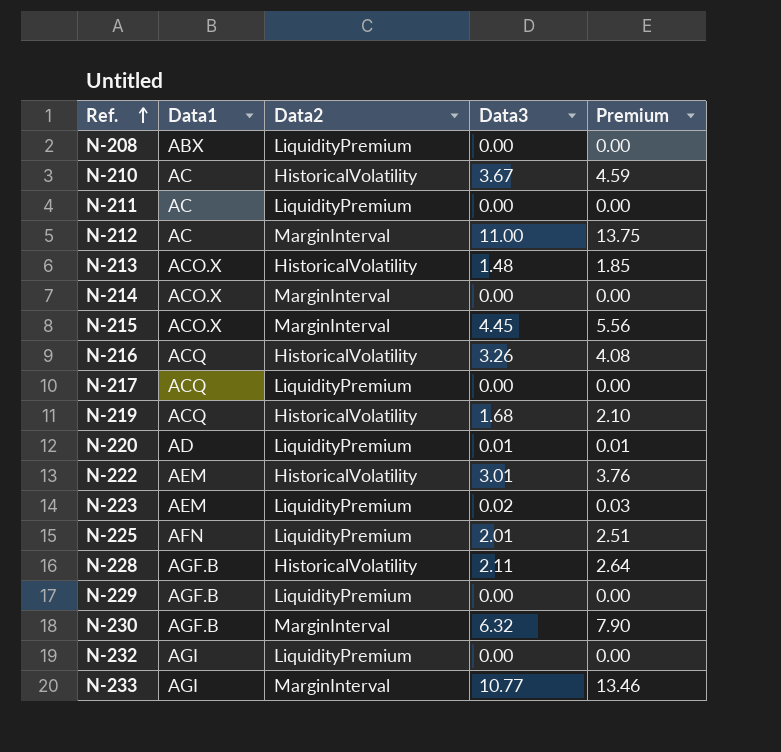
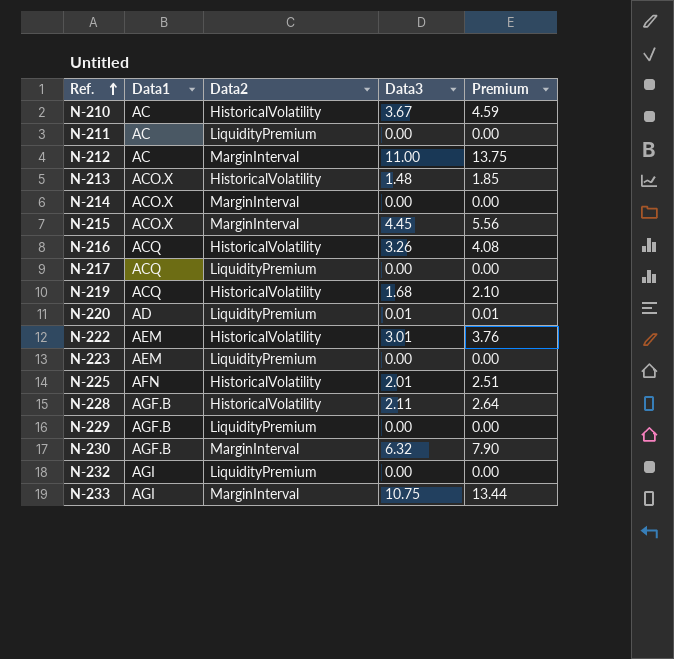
row N-208: ABX | LiquidityPremium | 0.00 | 0.00 -> none
N-223 | Data3: 0.02 -> 0.00
N-223 | Premium: 0.03 -> 0.00
N-225 | Data2: LiquidityPremium -> HistoricalVolatility
N-233 | Data3: 10.77 -> 10.75
N-233 | Premium: 13.46 -> 13.44

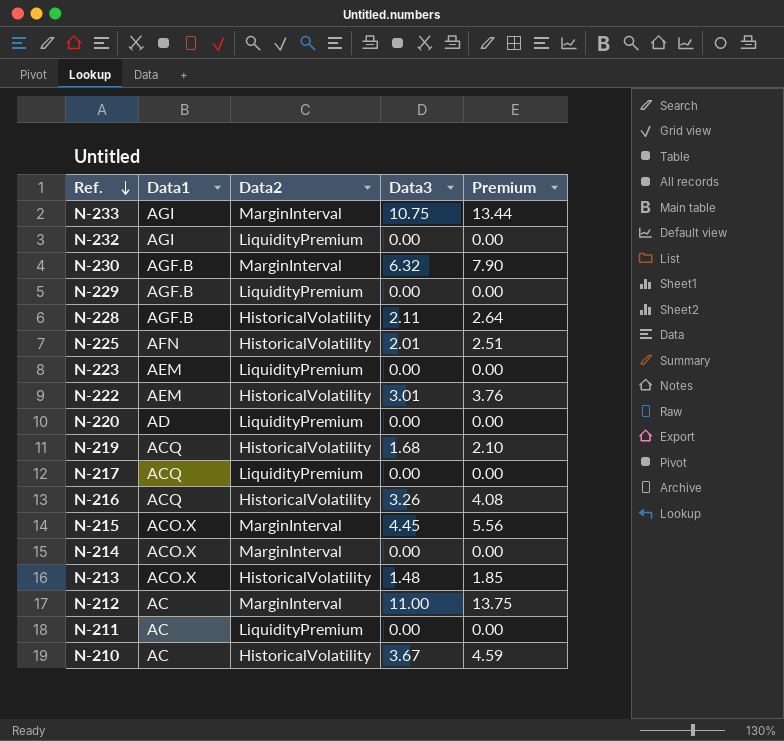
row order: Ref. ascending -> Ref. descending
N-220 | Data3: 0.01 -> 0.00
N-220 | Premium: 0.01 -> 0.00

